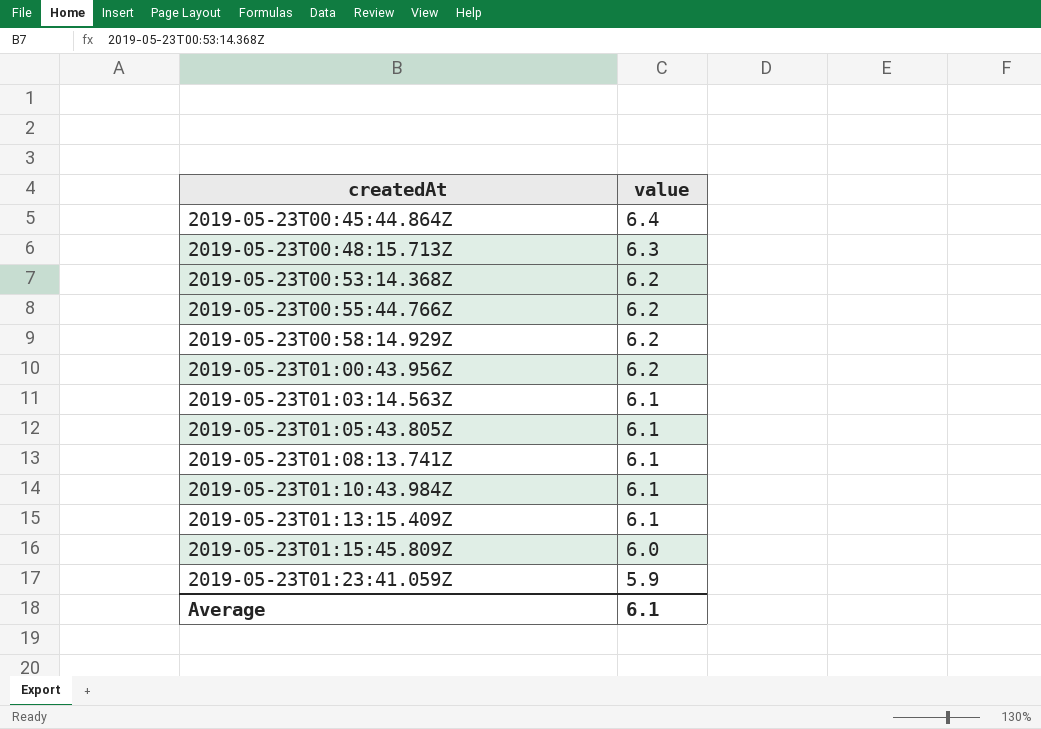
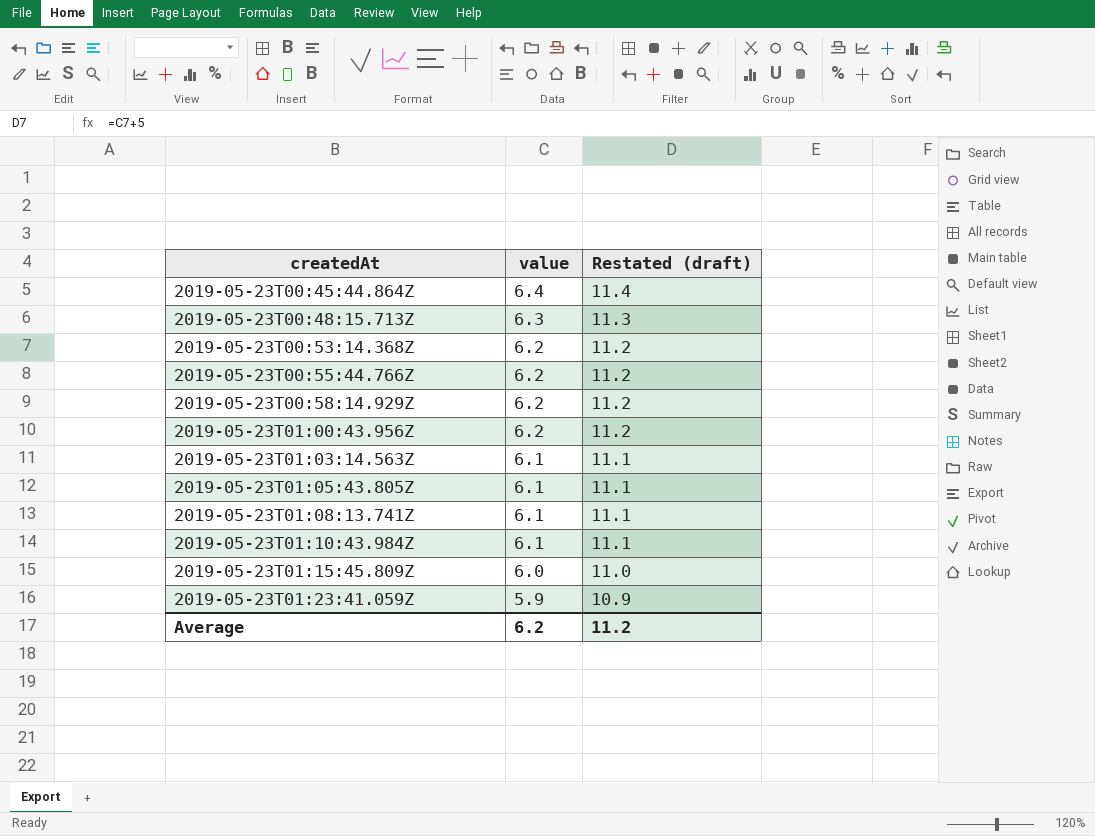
column Restated (draft) | formula: none -> [value] + 5
row 2019-05-23T01:13:15.409Z: 6.1 -> none
Average | value: 6.1 -> 6.2

